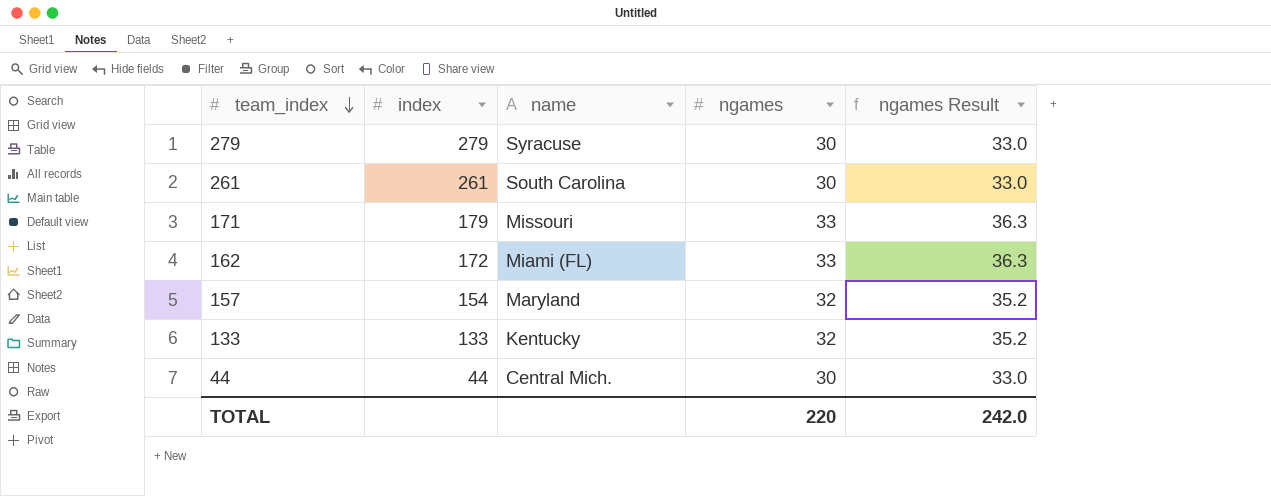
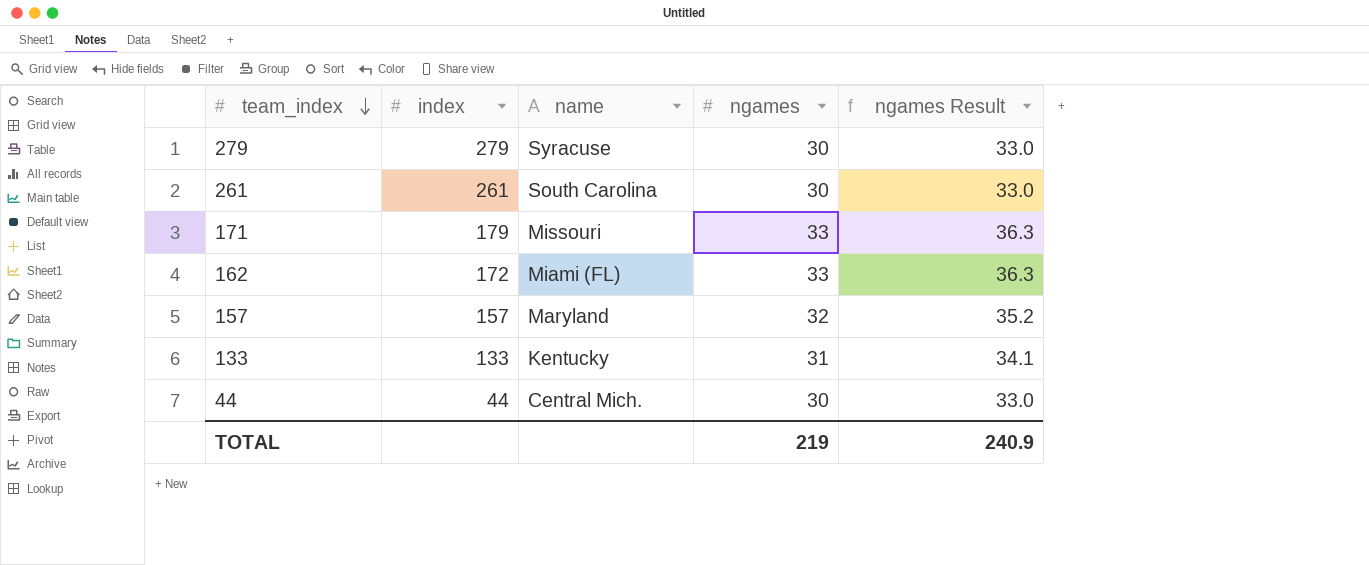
157 | index: 154 -> 157
133 | ngames: 32 -> 31
133 | ngames Result: 35.2 -> 34.1
TOTAL | ngames: 220 -> 219
TOTAL | ngames Result: 242.0 -> 240.9

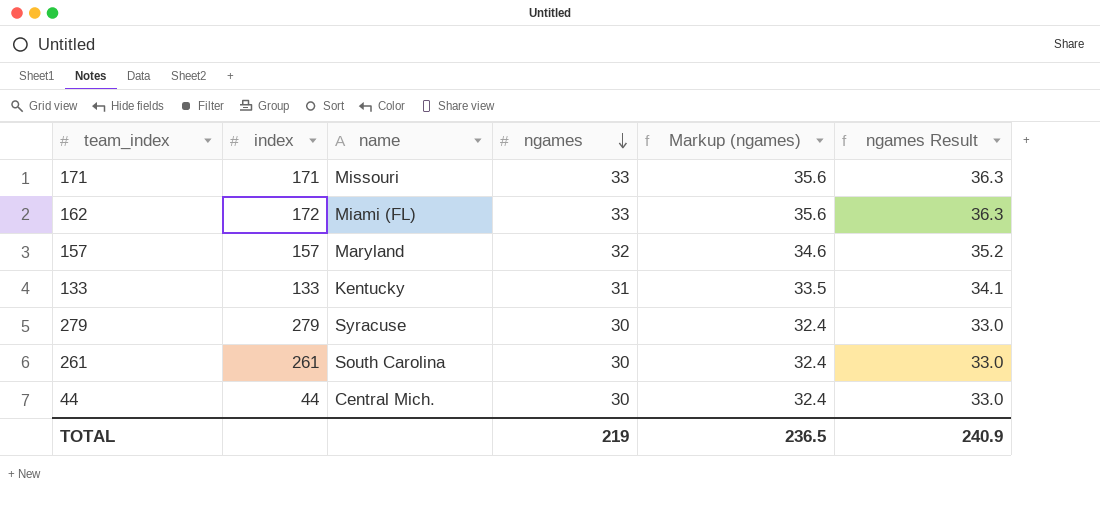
row order: team_index descending -> ngames descending
column Markup (ngames) | formula: none -> [ngames] * 1.08
171 | index: 179 -> 171

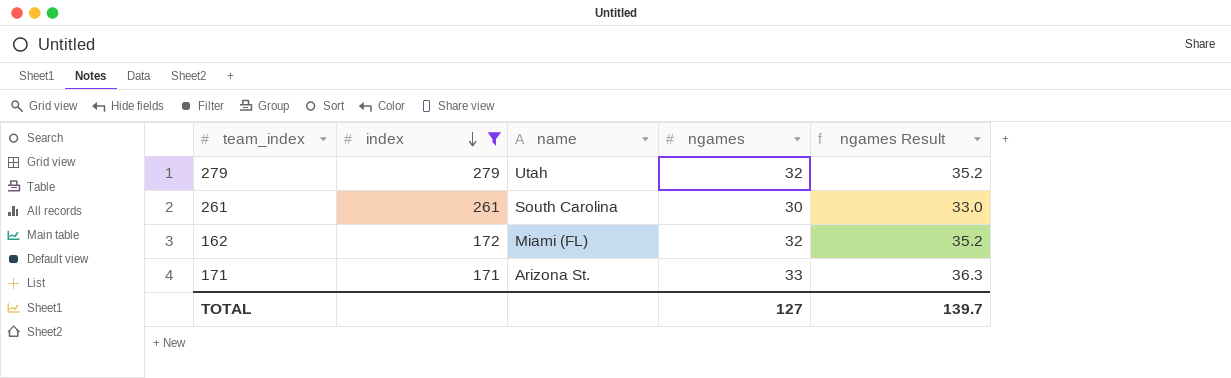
filter: none -> index >= 171
row order: ngames descending -> index descending
column Markup (ngames) | formula: [ngames] * 1.08 -> none
279 | name: Syracuse -> Utah
279 | ngames: 30 -> 32
279 | ngames Result: 33.0 -> 35.2
162 | ngames: 33 -> 32
162 | ngames Result: 36.3 -> 35.2
171 | name: Missouri -> Arizona St.
TOTAL | ngames: 219 -> 127
TOTAL | ngames Result: 240.9 -> 139.7

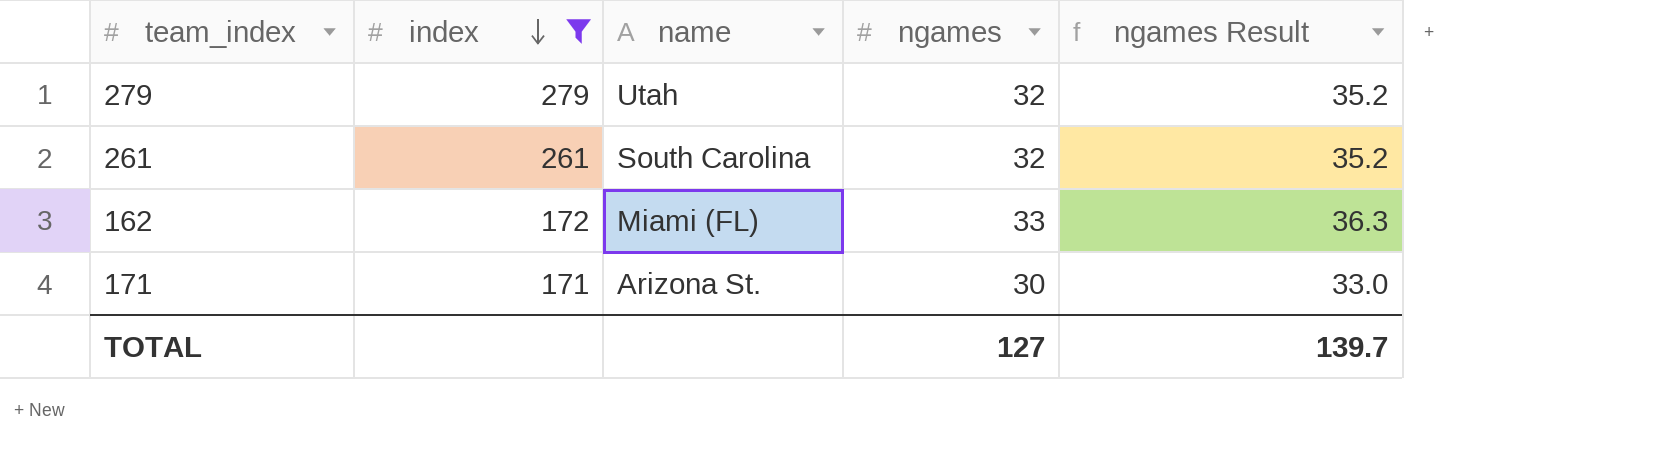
261 | ngames: 30 -> 32
261 | ngames Result: 33.0 -> 35.2
162 | ngames: 32 -> 33
162 | ngames Result: 35.2 -> 36.3
171 | ngames: 33 -> 30
171 | ngames Result: 36.3 -> 33.0

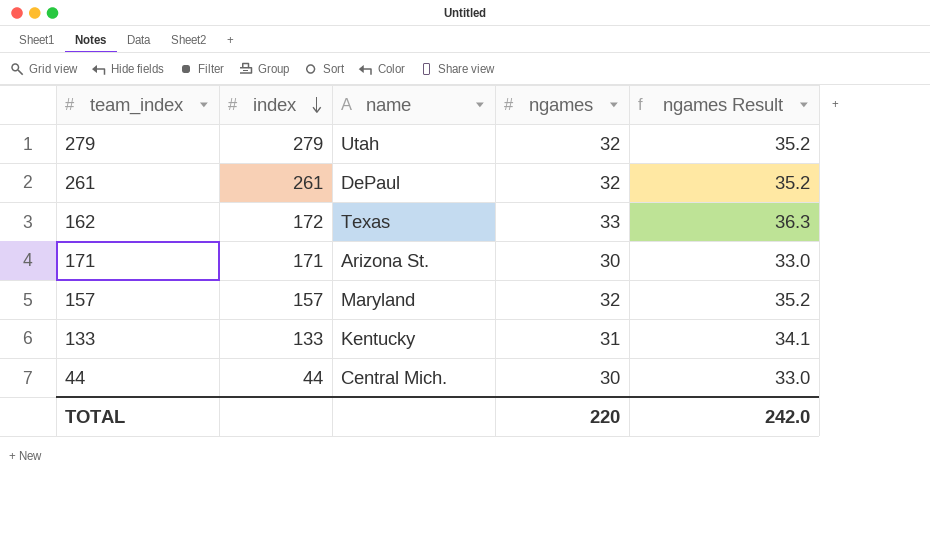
filter: index >= 171 -> none
261 | name: South Carolina -> DePaul
162 | name: Miami (FL) -> Texas
TOTAL | ngames: 127 -> 220
TOTAL | ngames Result: 139.7 -> 242.0

